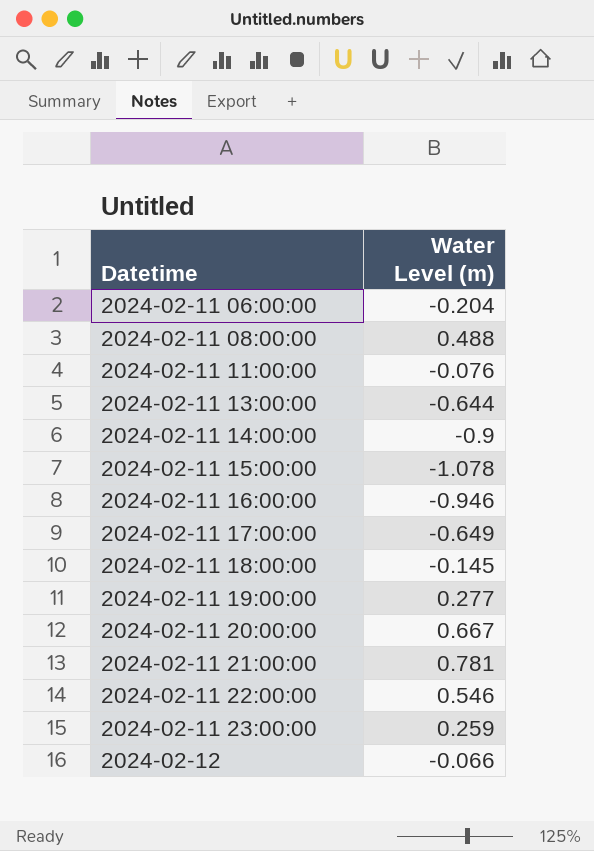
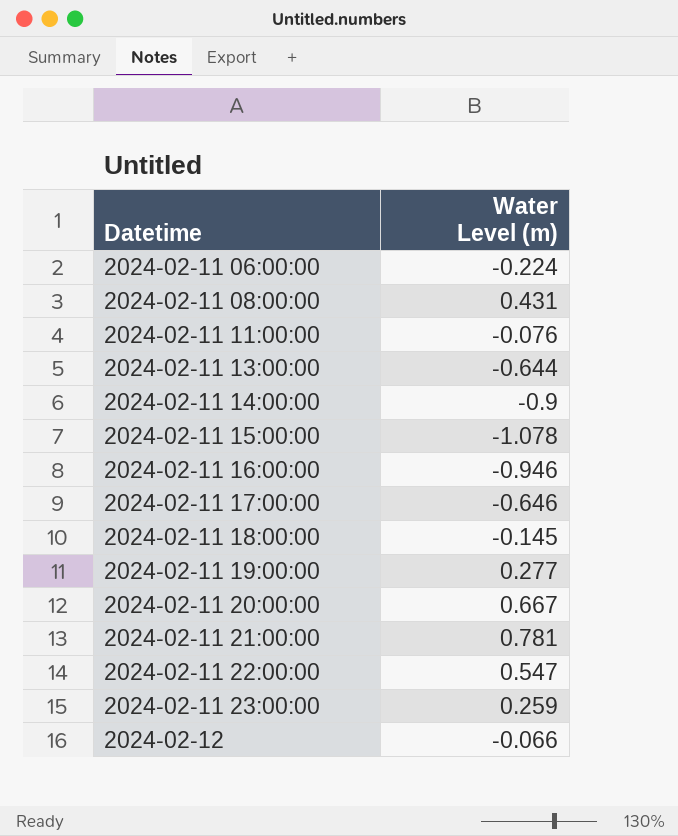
2024-02-11 06:00:00 | Water Level (m): -0.204 -> -0.224
2024-02-11 08:00:00 | Water Level (m): 0.488 -> 0.431
2024-02-11 17:00:00 | Water Level (m): -0.649 -> -0.646
2024-02-11 22:00:00 | Water Level (m): 0.546 -> 0.547

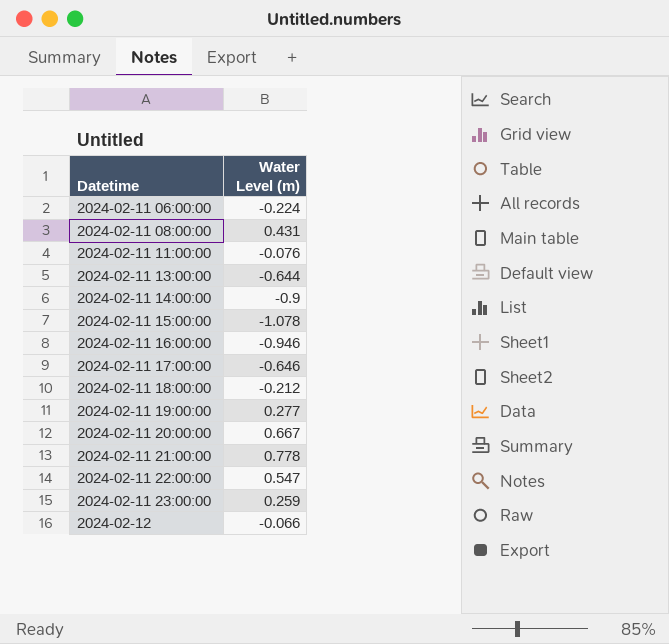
2024-02-11 18:00:00 | Water Level (m): -0.145 -> -0.212
2024-02-11 21:00:00 | Water Level (m): 0.781 -> 0.778

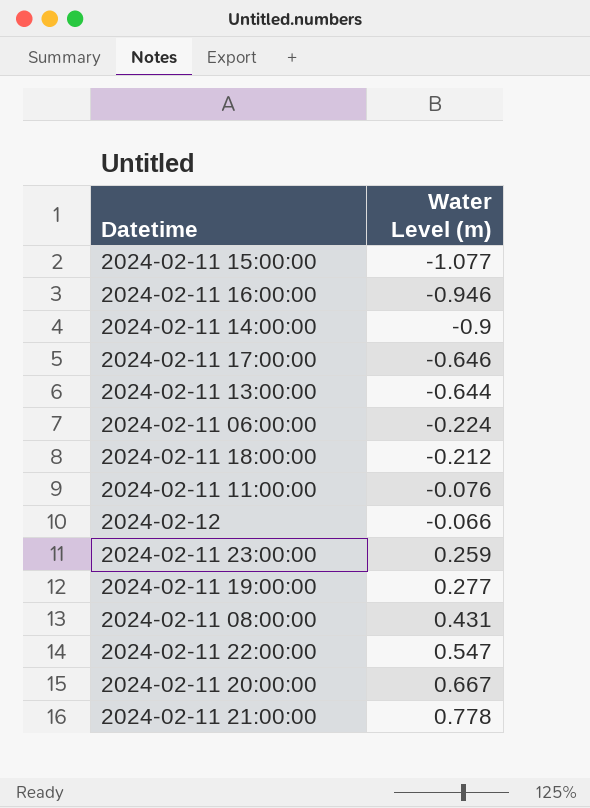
row order: Datetime ascending -> Water Level (m) ascending
2024-02-11 15:00:00 | Water Level (m): -1.078 -> -1.077

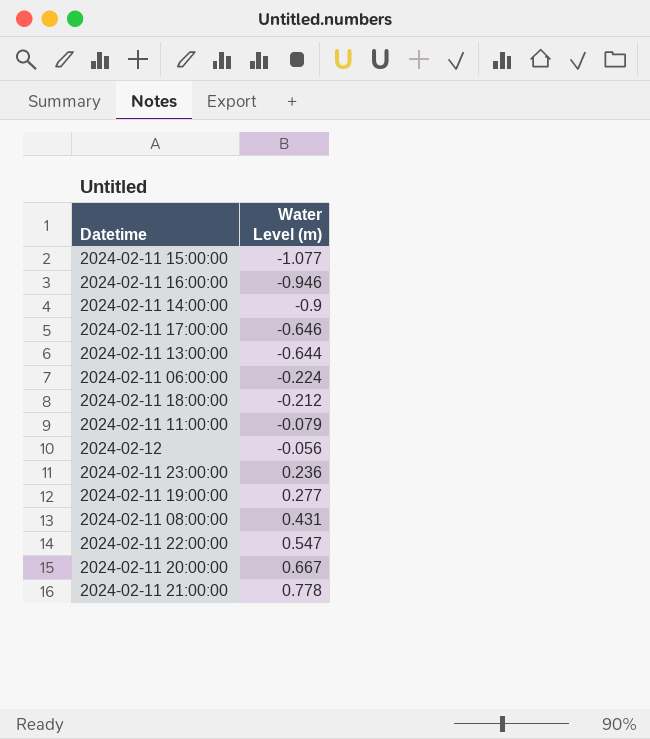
2024-02-11 11:00:00 | Water Level (m): -0.076 -> -0.079
2024-02-12 | Water Level (m): -0.066 -> -0.056
2024-02-11 23:00:00 | Water Level (m): 0.259 -> 0.236

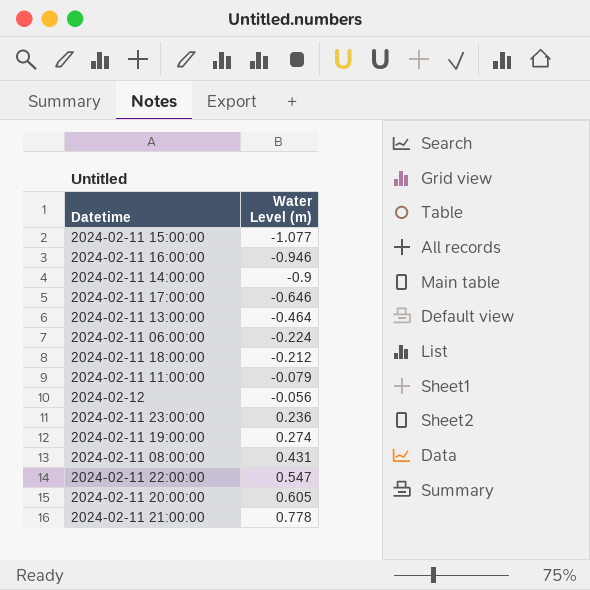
2024-02-11 13:00:00 | Water Level (m): -0.644 -> -0.464
2024-02-11 19:00:00 | Water Level (m): 0.277 -> 0.274
2024-02-11 20:00:00 | Water Level (m): 0.667 -> 0.605

